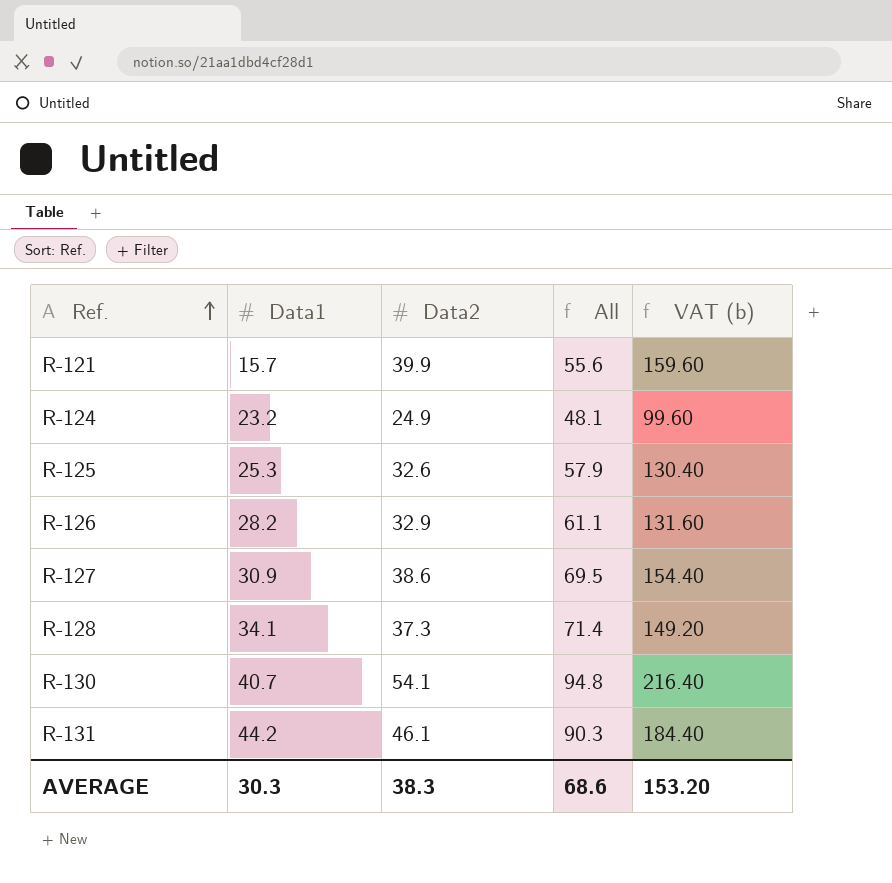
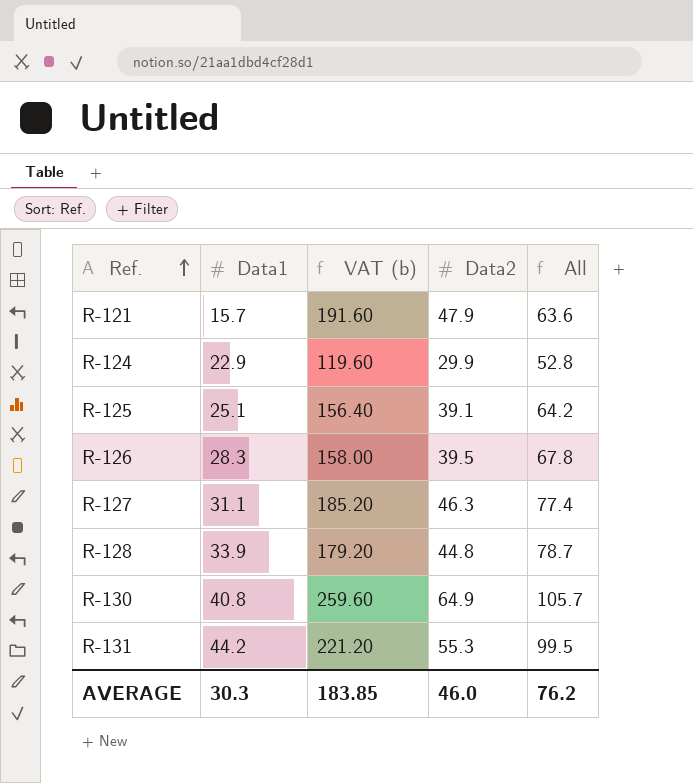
column VAT (b) | position: 5 -> 3
R-121 | VAT (b): 159.60 -> 191.60
R-121 | Data2: 39.9 -> 47.9
R-121 | All: 55.6 -> 63.6
R-124 | Data1: 23.2 -> 22.9
R-124 | VAT (b): 99.60 -> 119.60
R-124 | Data2: 24.9 -> 29.9
R-124 | All: 48.1 -> 52.8
R-125 | Data1: 25.3 -> 25.1
R-125 | VAT (b): 130.40 -> 156.40
R-125 | Data2: 32.6 -> 39.1
R-125 | All: 57.9 -> 64.2
R-126 | Data1: 28.2 -> 28.3
R-126 | VAT (b): 131.60 -> 158.00
R-126 | Data2: 32.9 -> 39.5
R-126 | All: 61.1 -> 67.8
R-127 | Data1: 30.9 -> 31.1
R-127 | VAT (b): 154.40 -> 185.20
R-127 | Data2: 38.6 -> 46.3
R-127 | All: 69.5 -> 77.4
R-128 | Data1: 34.1 -> 33.9
R-128 | VAT (b): 149.20 -> 179.20
R-128 | Data2: 37.3 -> 44.8
R-128 | All: 71.4 -> 78.7
R-130 | Data1: 40.7 -> 40.8
R-130 | VAT (b): 216.40 -> 259.60
R-130 | Data2: 54.1 -> 64.9
R-130 | All: 94.8 -> 105.7
R-131 | VAT (b): 184.40 -> 221.20
R-131 | Data2: 46.1 -> 55.3
R-131 | All: 90.3 -> 99.5
AVERAGE | VAT (b): 153.20 -> 183.85
AVERAGE | Data2: 38.3 -> 46.0
AVERAGE | All: 68.6 -> 76.2

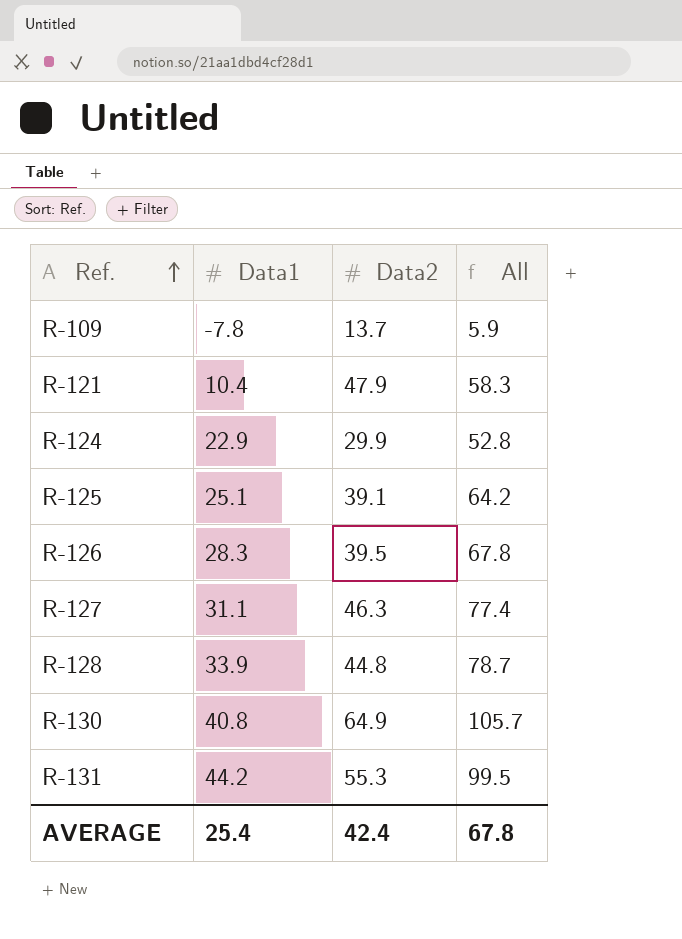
column VAT (b) | formula: [Data2] * 4 -> none
row R-109: none -> -7.8 | 13.7 | 5.9
R-121 | Data1: 15.7 -> 10.4
R-121 | All: 63.6 -> 58.3
AVERAGE | Data1: 30.3 -> 25.4
AVERAGE | Data2: 46.0 -> 42.4
AVERAGE | All: 76.2 -> 67.8

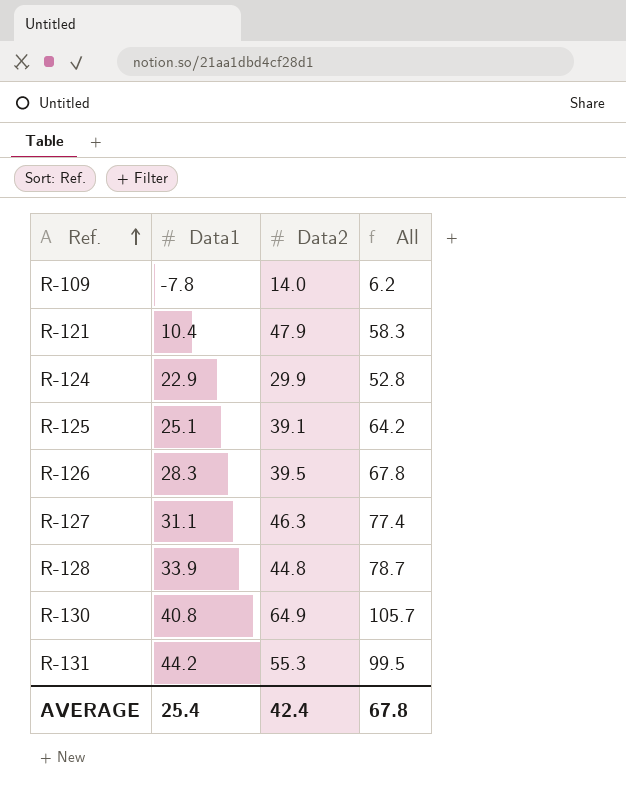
R-109 | Data2: 13.7 -> 14.0
R-109 | All: 5.9 -> 6.2

